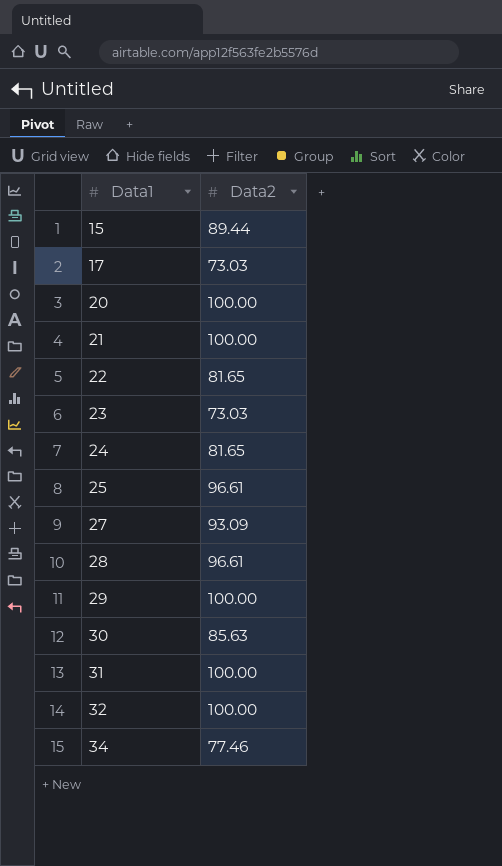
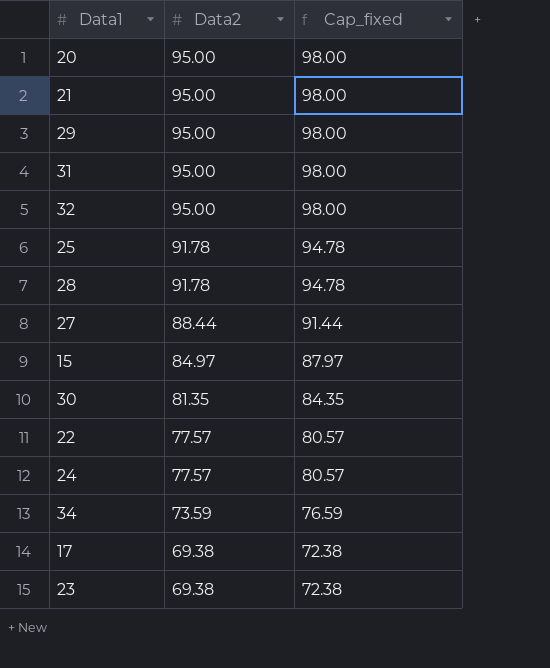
row order: Data1 ascending -> Data2 descending
column Cap_fixed | formula: none -> [Data2] + 3
20 | Data2: 100.00 -> 95.00
21 | Data2: 100.00 -> 95.00
29 | Data2: 100.00 -> 95.00
31 | Data2: 100.00 -> 95.00
32 | Data2: 100.00 -> 95.00
25 | Data2: 96.61 -> 91.78
28 | Data2: 96.61 -> 91.78
27 | Data2: 93.09 -> 88.44
15 | Data2: 89.44 -> 84.97
30 | Data2: 85.63 -> 81.35
22 | Data2: 81.65 -> 77.57
24 | Data2: 81.65 -> 77.57
34 | Data2: 77.46 -> 73.59
17 | Data2: 73.03 -> 69.38
23 | Data2: 73.03 -> 69.38

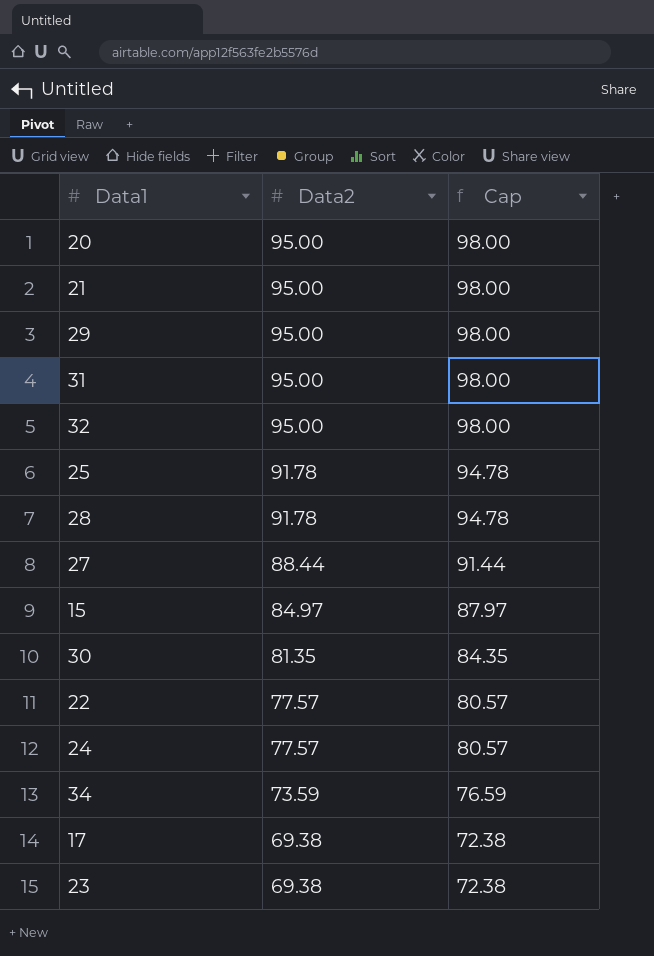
column name: Cap_fixed -> Cap

